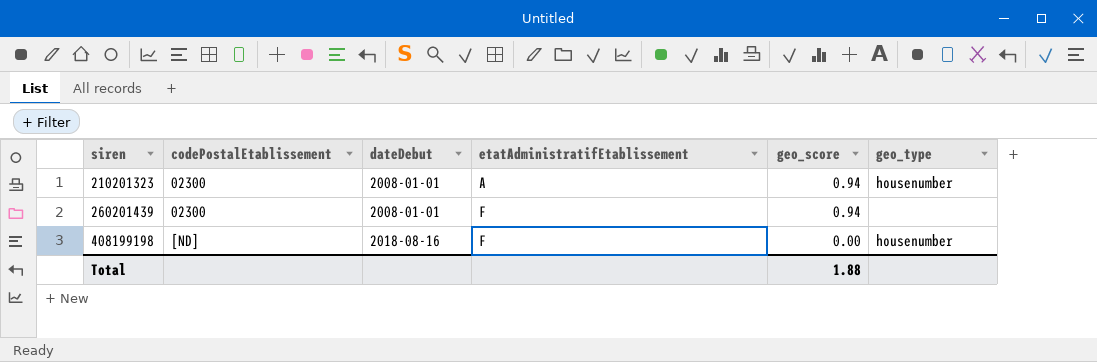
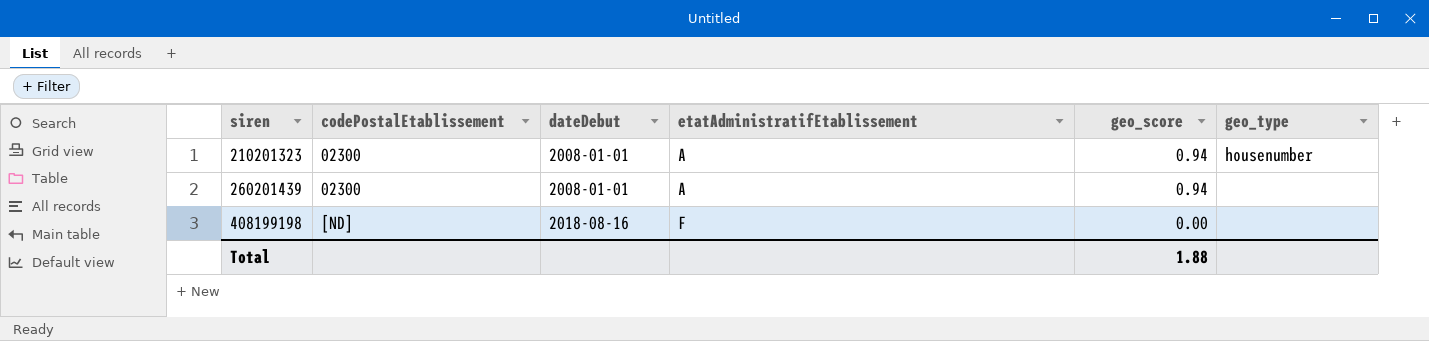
260201439 | etatAdministratifEtablissement: F -> A
408199198 | geo_type: housenumber -> none

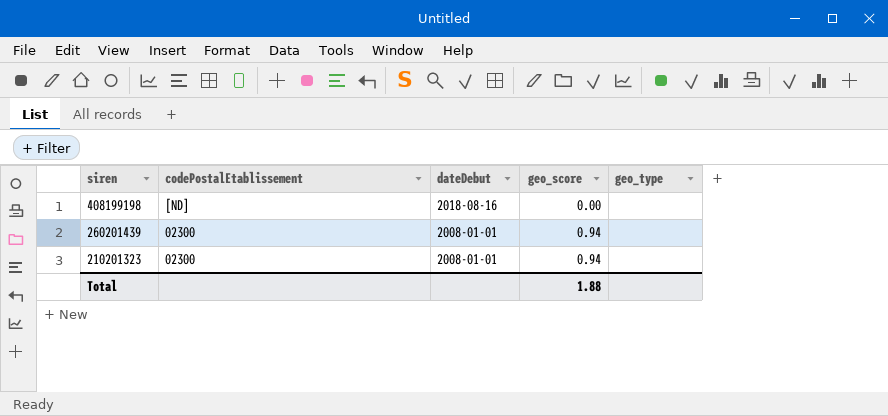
row order: siren ascending -> siren descending
column etatAdministratifEtablissement | position: 4 -> none
210201323 | geo_type: housenumber -> none

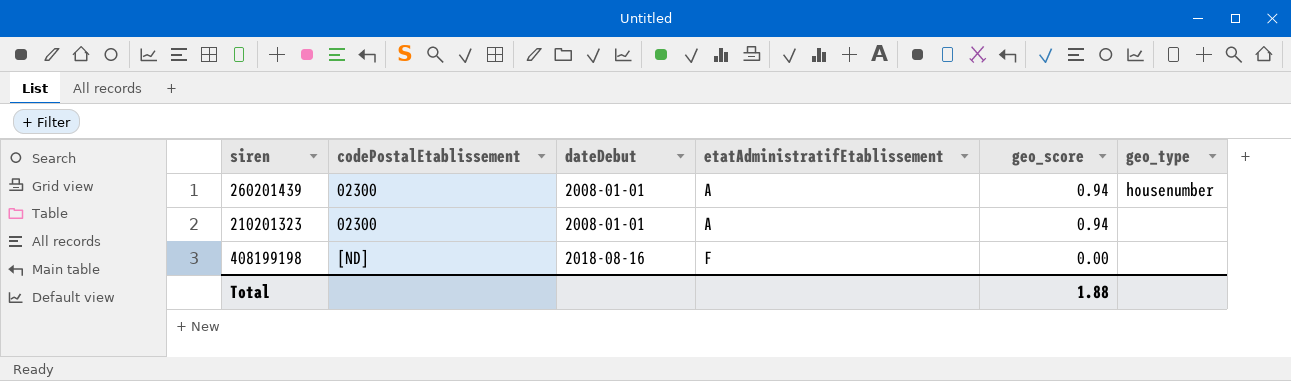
row order: siren descending -> codePostalEtablissement ascending
column etatAdministratifEtablissement | position: none -> 4
260201439 | geo_type: none -> housenumber

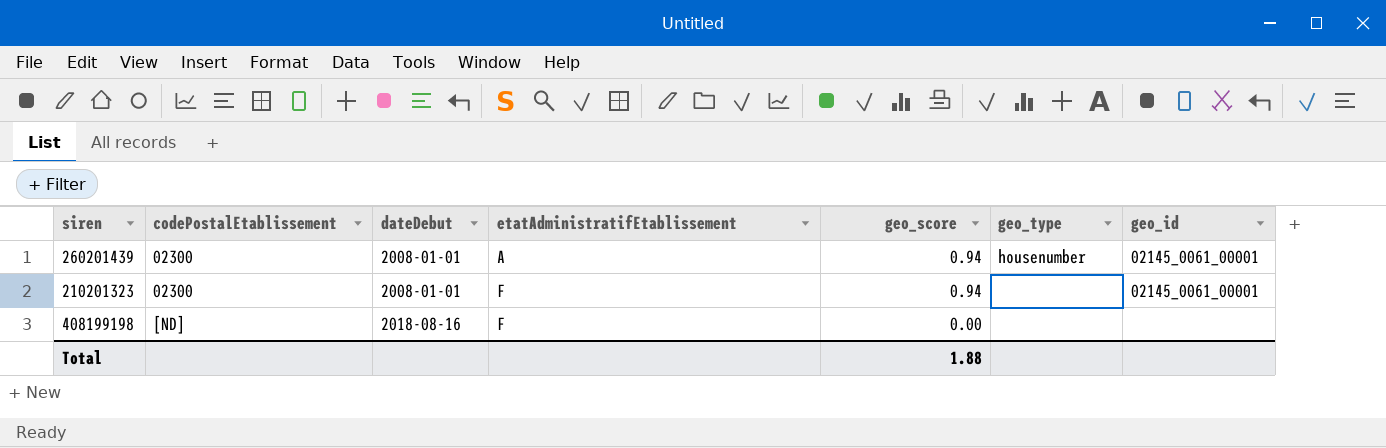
column geo_id | position: none -> 7
210201323 | etatAdministratifEtablissement: A -> F

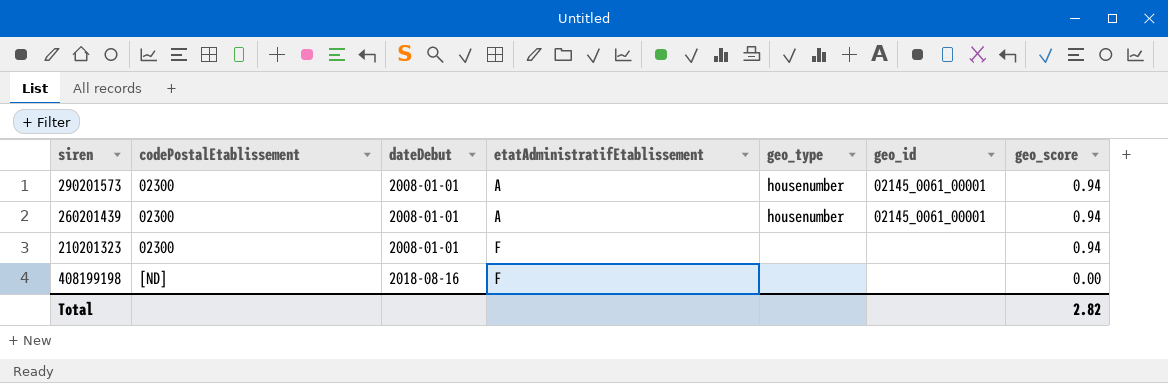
column geo_score | position: 5 -> 7
row 290201573: none -> 02300 | 2008-01-01 | A | housenumber | 02145_0061_00001 | 0.94
210201323 | geo_id: 02145_0061_00001 -> none
Total | geo_score: 1.88 -> 2.82

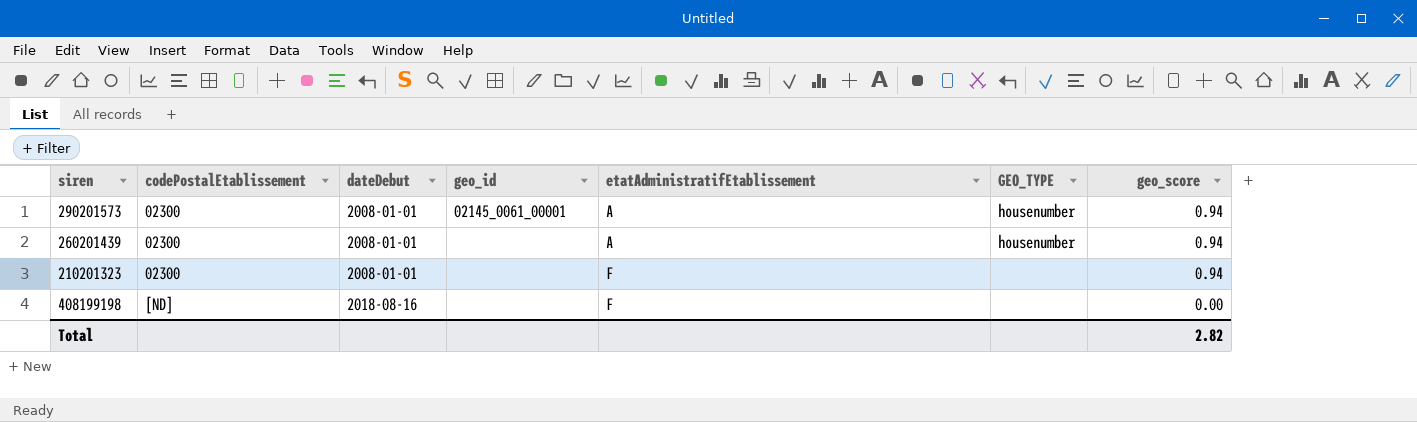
column geo_id | position: 6 -> 4
column name: geo_type -> GEO_TYPE
260201439 | geo_id: 02145_0061_00001 -> none

